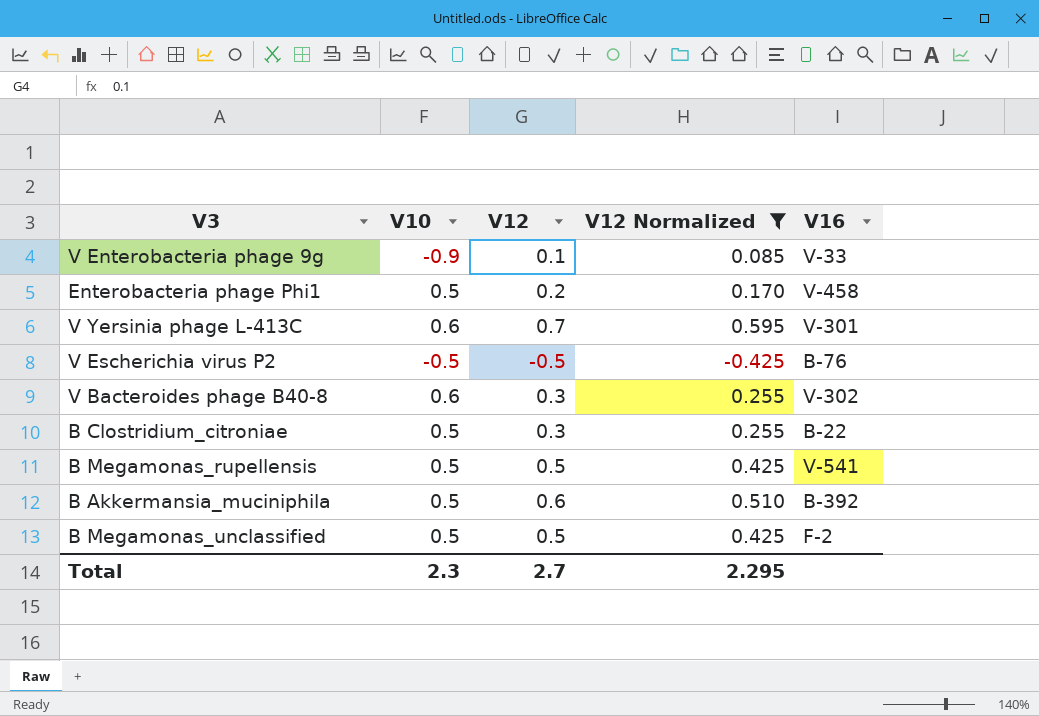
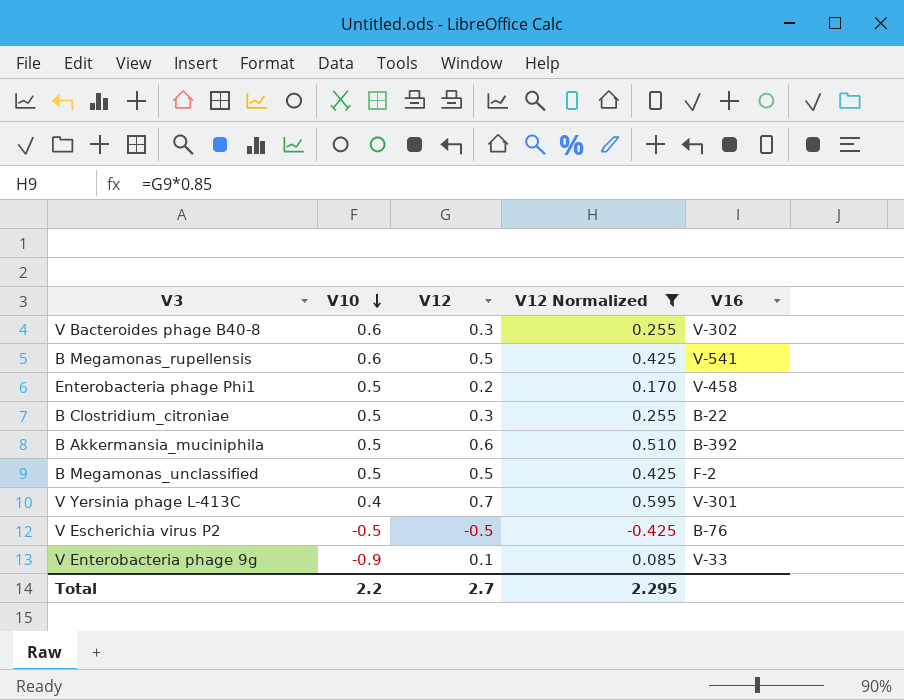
row order: none -> V10 descending
B Megamonas_rupellensis | V10: 0.5 -> 0.6
V Yersinia phage L-413C | V10: 0.6 -> 0.4
Total | V10: 2.3 -> 2.2

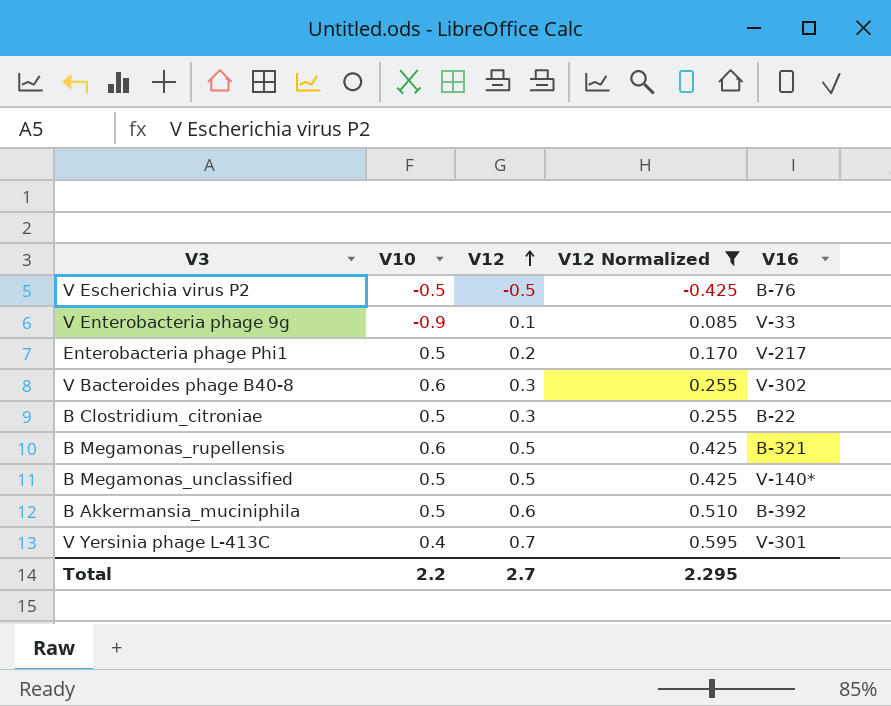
row order: V10 descending -> V12 ascending
Enterobacteria phage Phi1 | V16: V-458 -> V-217
B Megamonas_rupellensis | V16: V-541 -> B-321
B Megamonas_unclassified | V16: F-2 -> V-140*

